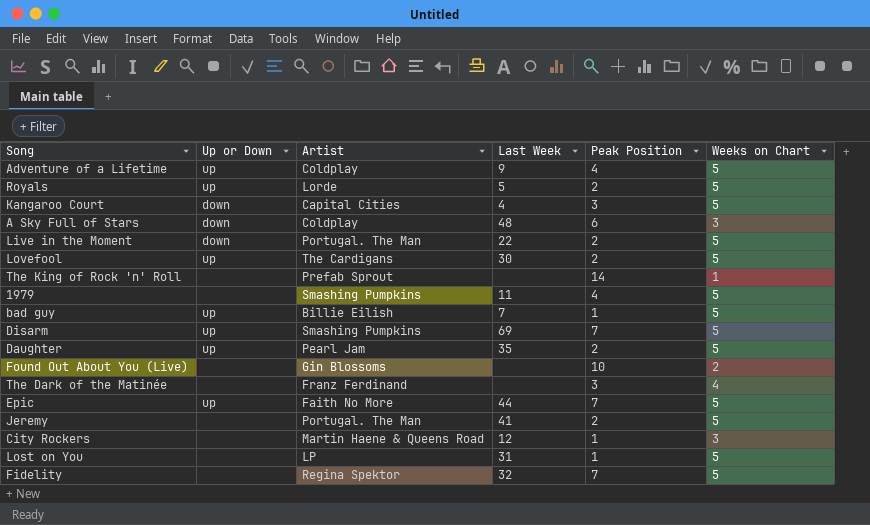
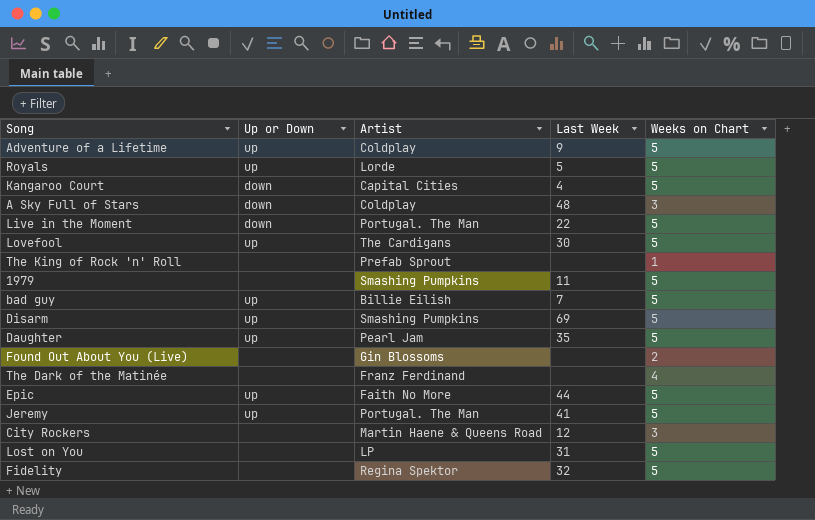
column Peak Position | position: 5 -> none
Jeremy | Up or Down: none -> up

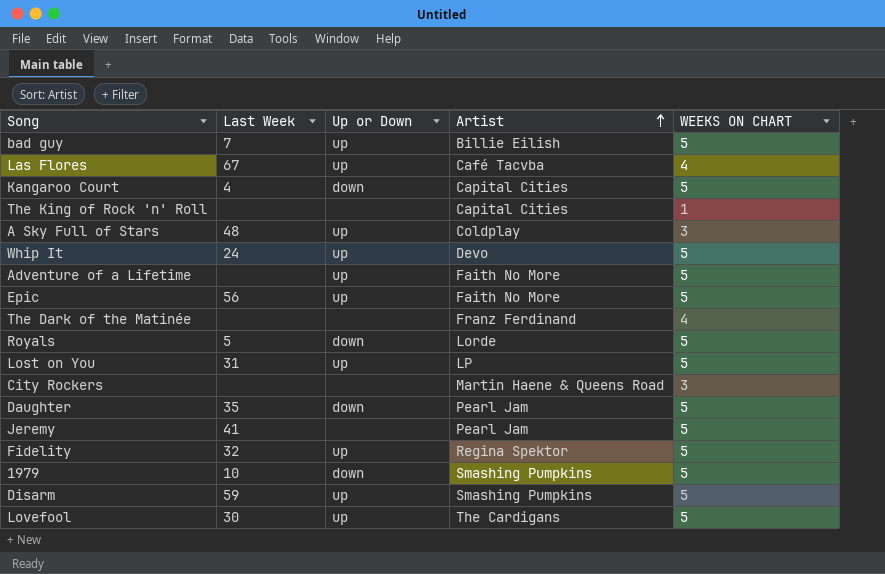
row order: none -> Artist ascending
column Last Week | position: 4 -> 2
column name: Weeks on Chart -> WEEKS ON CHART
row Live in the Moment: down | Portugal. The Man | 22 | 5 -> none
row Found Out About You (Live): none | Gin Blossoms | none | 2 -> none
row Las Flores: none -> 67 | up | Café Tacvba | 4
The King of Rock 'n' Roll | Artist: Prefab Sprout -> Capital Cities
A Sky Full of Stars | Up or Down: down -> up
row Whip It: none -> 24 | up | Devo | 5
Adventure of a Lifetime | Last Week: 9 -> none
Adventure of a Lifetime | Artist: Coldplay -> Faith No More
Epic | Last Week: 44 -> 56
Royals | Up or Down: up -> down
Lost on You | Up or Down: none -> up
City Rockers | Last Week: 12 -> none
Daughter | Up or Down: up -> down
Jeremy | Up or Down: up -> none
Jeremy | Artist: Portugal. The Man -> Pearl Jam
Fidelity | Up or Down: none -> up
1979 | Last Week: 11 -> 10
1979 | Up or Down: none -> down
Disarm | Last Week: 69 -> 59

